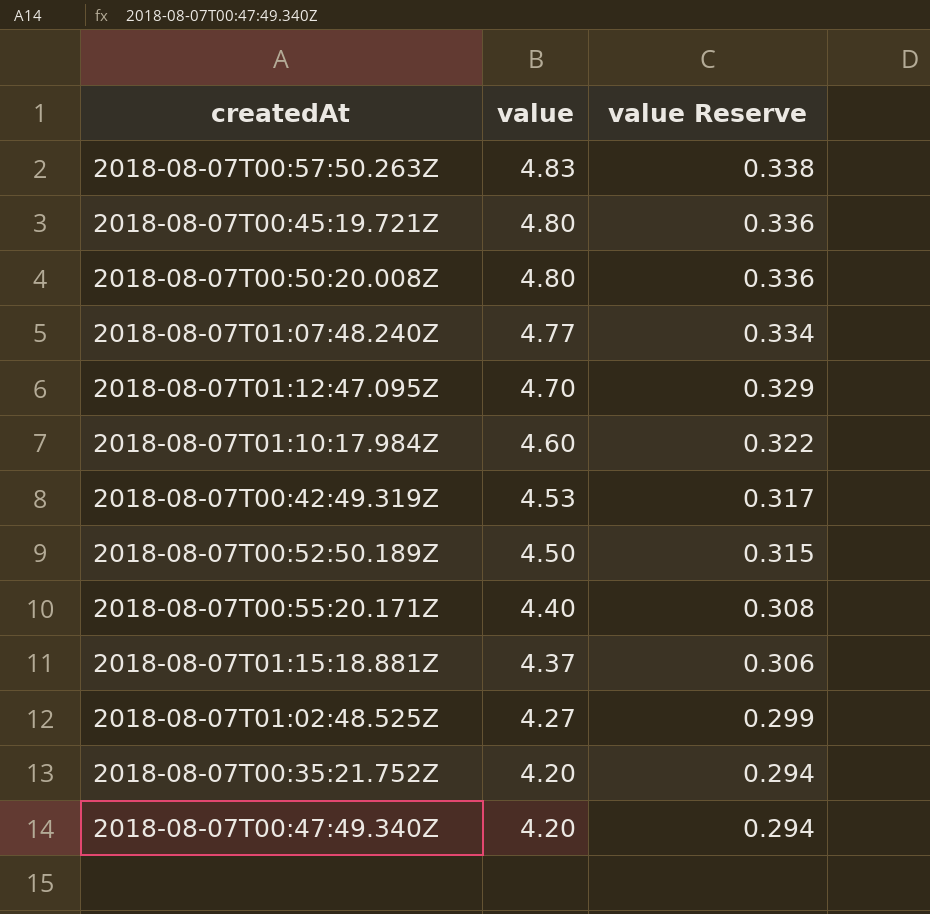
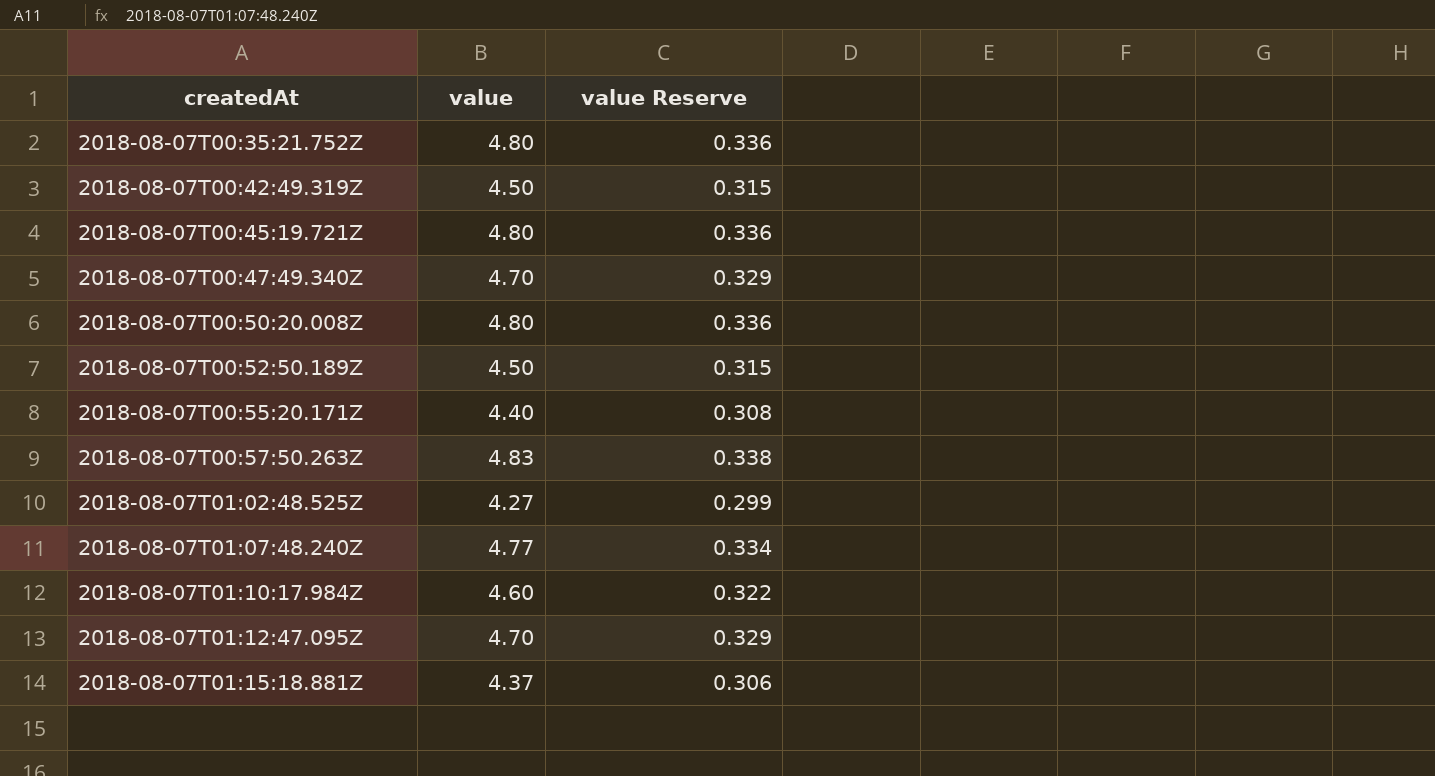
row order: value descending -> createdAt ascending
2018-08-07T00:35:21.752Z | value: 4.20 -> 4.80
2018-08-07T00:35:21.752Z | value Reserve: 0.294 -> 0.336
2018-08-07T00:42:49.319Z | value: 4.53 -> 4.50
2018-08-07T00:42:49.319Z | value Reserve: 0.317 -> 0.315
2018-08-07T00:47:49.340Z | value: 4.20 -> 4.70
2018-08-07T00:47:49.340Z | value Reserve: 0.294 -> 0.329

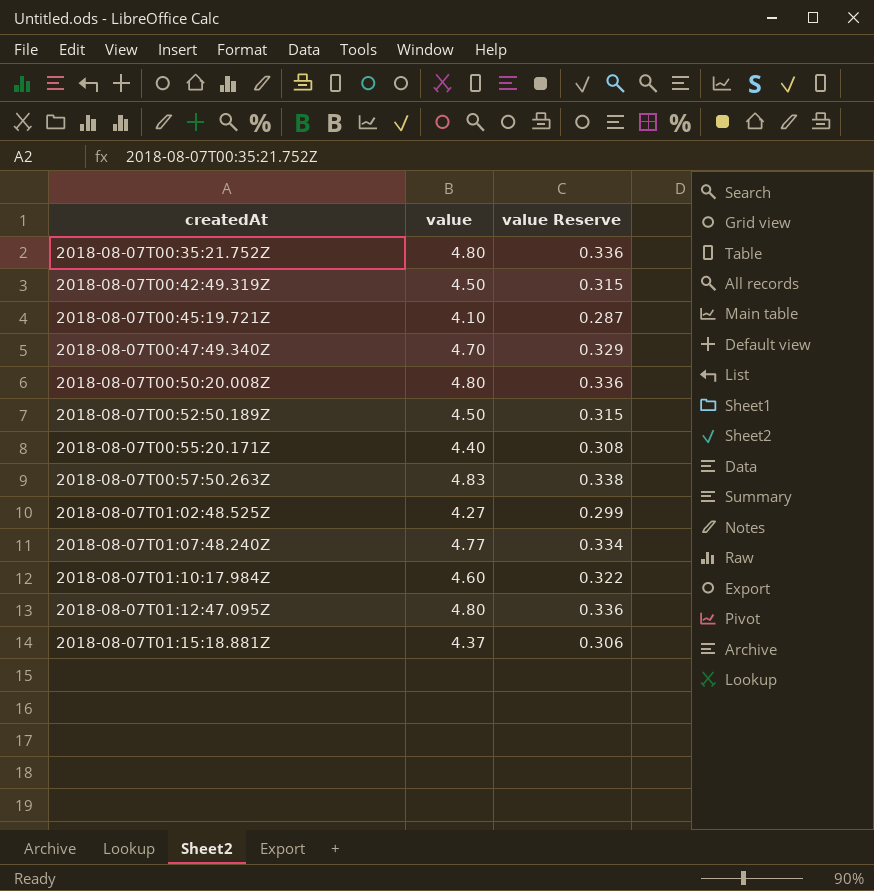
2018-08-07T00:45:19.721Z | value: 4.80 -> 4.10
2018-08-07T00:45:19.721Z | value Reserve: 0.336 -> 0.287
2018-08-07T01:12:47.095Z | value: 4.70 -> 4.80
2018-08-07T01:12:47.095Z | value Reserve: 0.329 -> 0.336

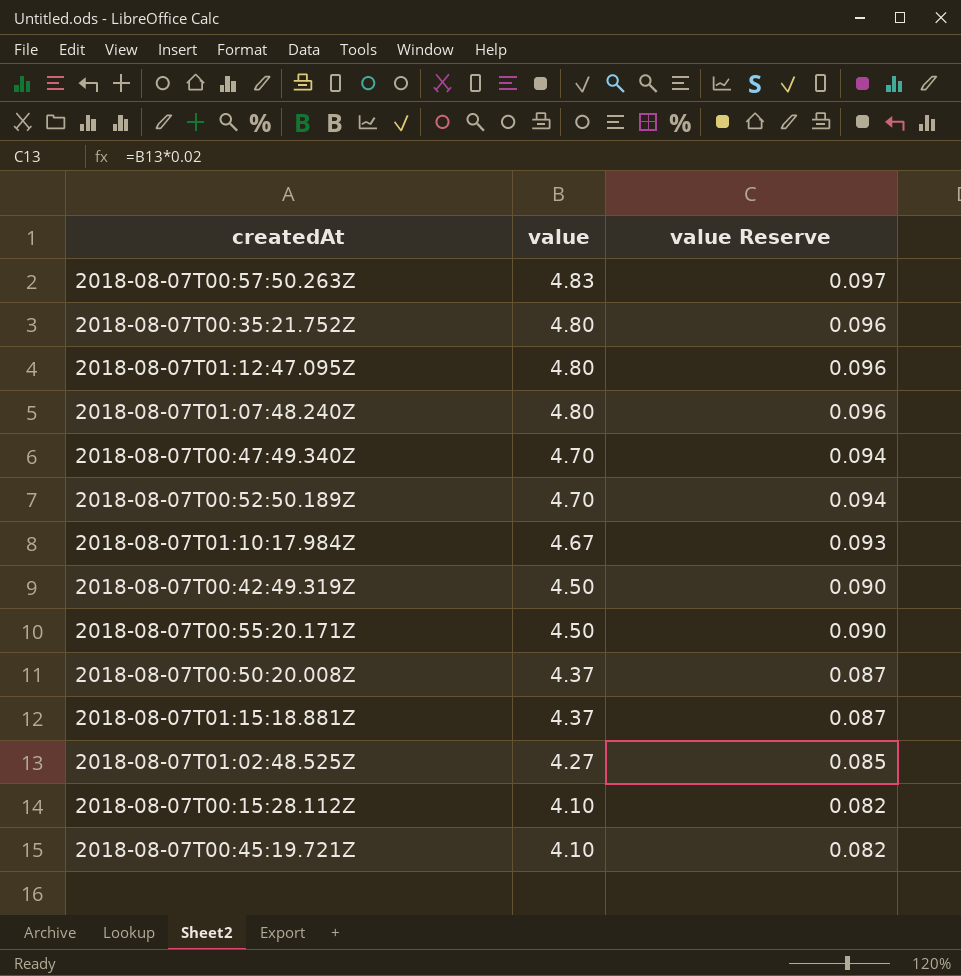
row order: createdAt ascending -> value descending
column value Reserve | formula: [value] * 0.07 -> [value] * 0.02
2018-08-07T01:07:48.240Z | value: 4.77 -> 4.80
2018-08-07T00:52:50.189Z | value: 4.50 -> 4.70
2018-08-07T01:10:17.984Z | value: 4.60 -> 4.67
2018-08-07T00:55:20.171Z | value: 4.40 -> 4.50
2018-08-07T00:50:20.008Z | value: 4.80 -> 4.37
row 2018-08-07T00:15:28.112Z: none -> 4.10 | 0.082

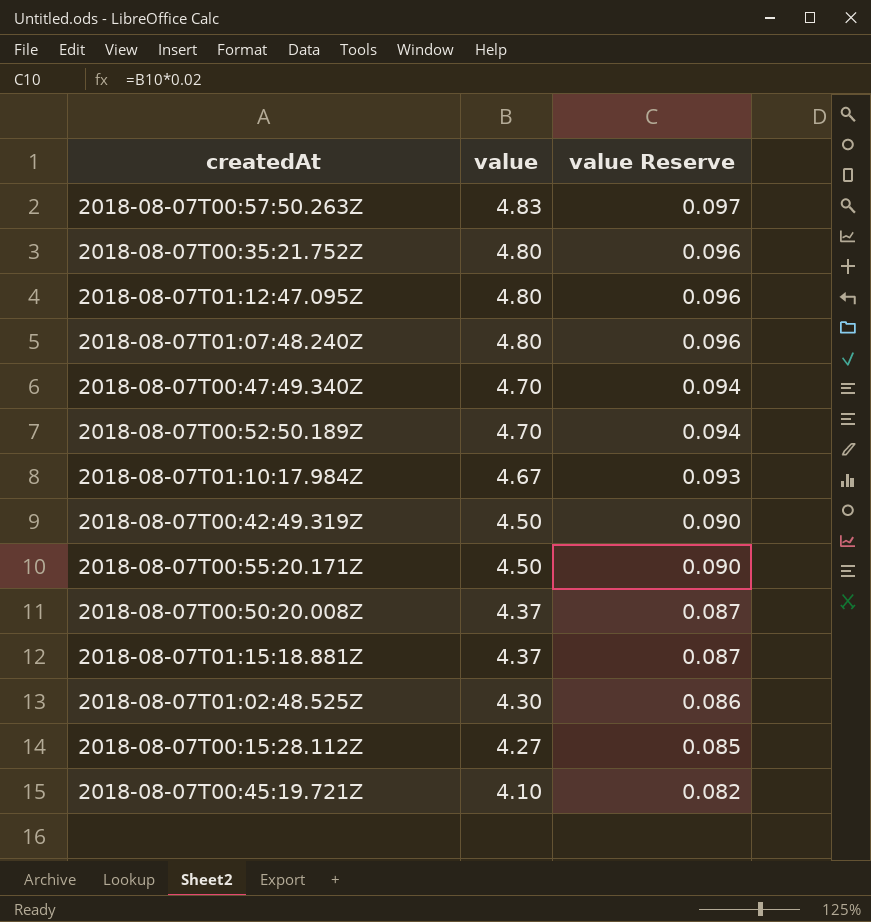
2018-08-07T01:02:48.525Z | value: 4.27 -> 4.30
2018-08-07T01:02:48.525Z | value Reserve: 0.085 -> 0.086
2018-08-07T00:15:28.112Z | value: 4.10 -> 4.27
2018-08-07T00:15:28.112Z | value Reserve: 0.082 -> 0.085

